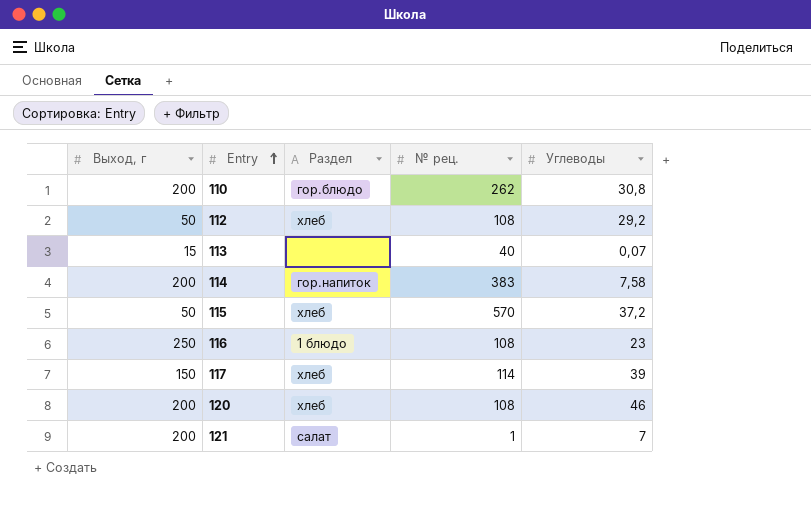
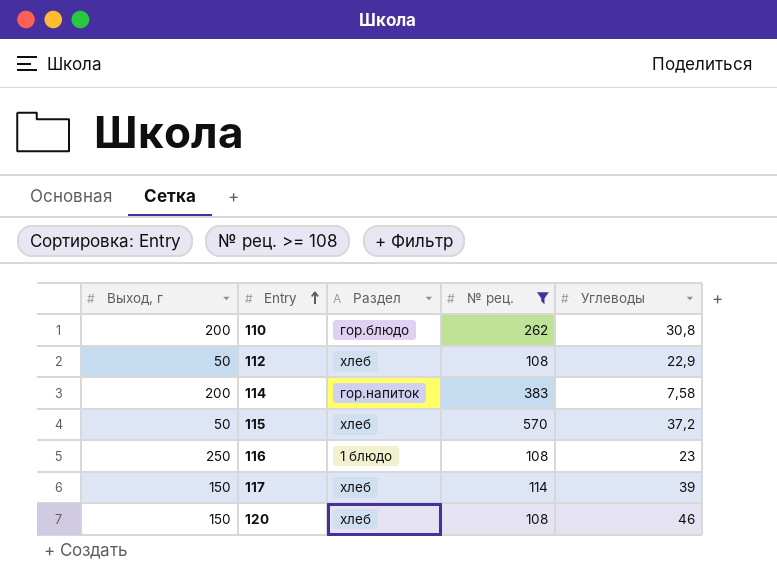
filter: none -> № рец. >= 108
112 | Углеводы: 29,2 -> 22,9
120 | Выход, г: 200 -> 150

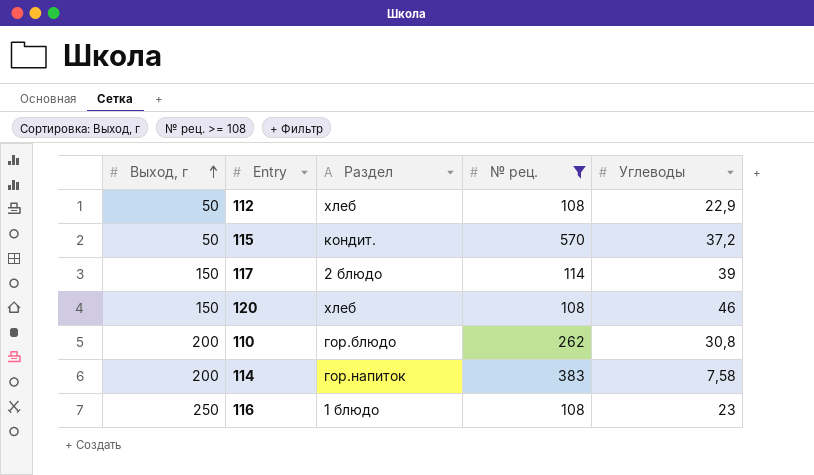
row order: Entry ascending -> Выход, г ascending
115 | Раздел: хлеб -> кондит.
117 | Раздел: хлеб -> 2 блюдо

